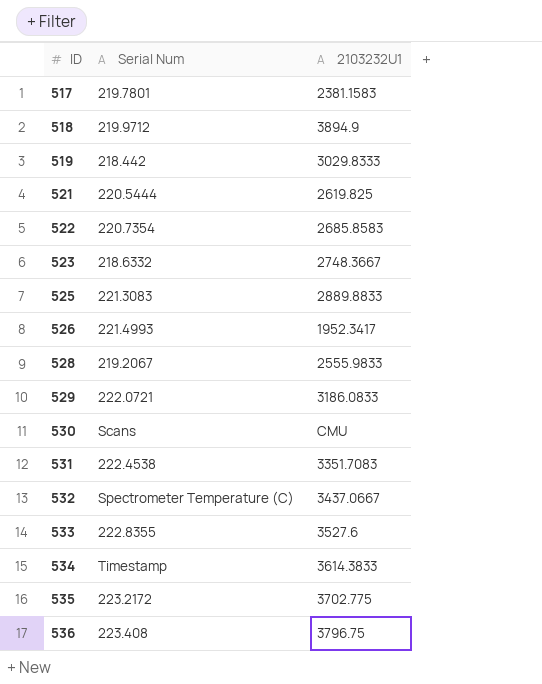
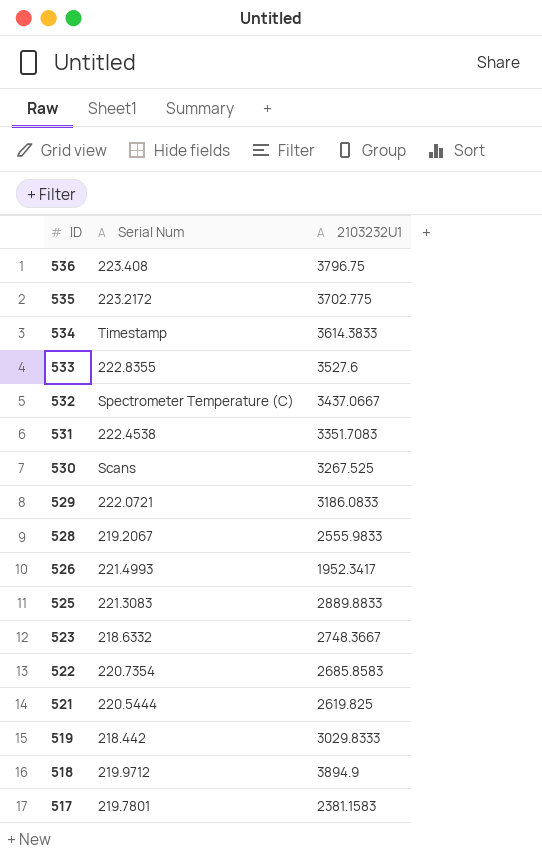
row order: ID ascending -> ID descending
530 | 2103232U1: CMU -> 3267.525

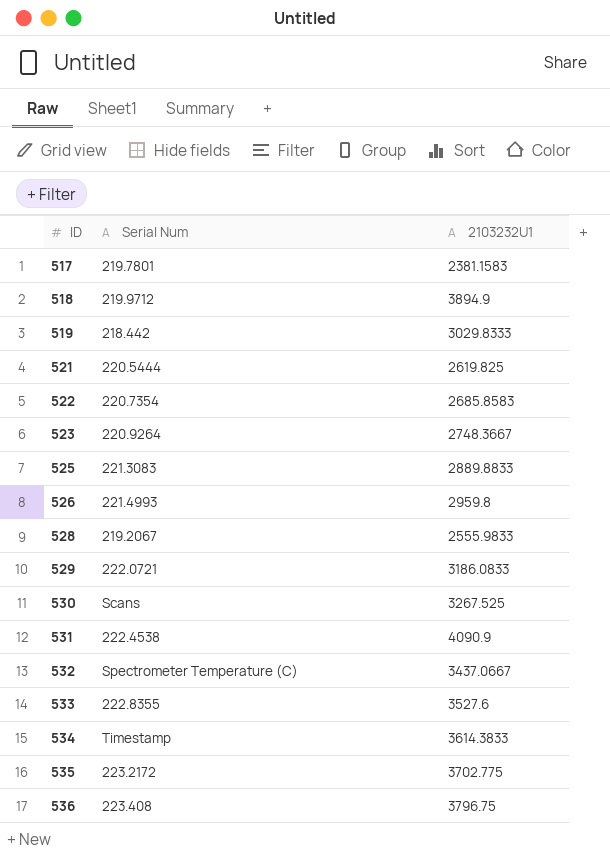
row order: ID descending -> ID ascending
523 | Serial Num: 218.6332 -> 220.9264
526 | 2103232U1: 1952.3417 -> 2959.8
531 | 2103232U1: 3351.7083 -> 4090.9

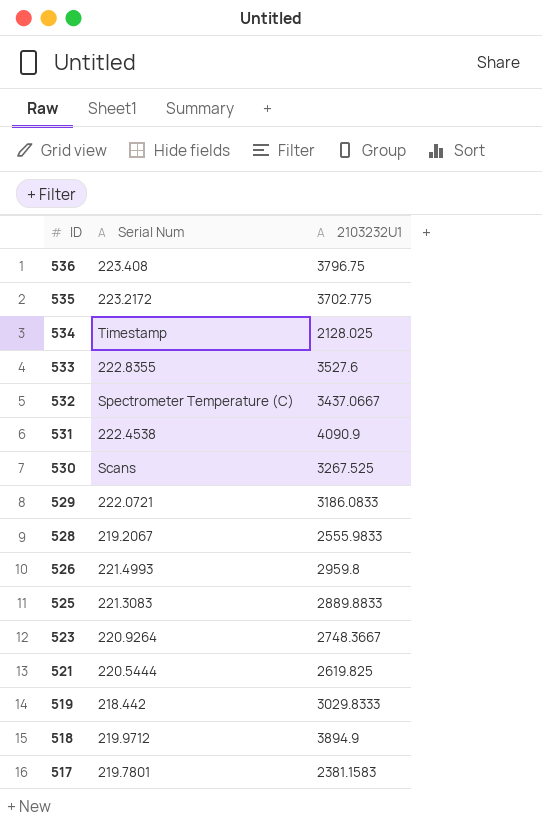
row order: ID ascending -> ID descending
row 522: 220.7354 | 2685.8583 -> none
534 | 2103232U1: 3614.3833 -> 2128.025

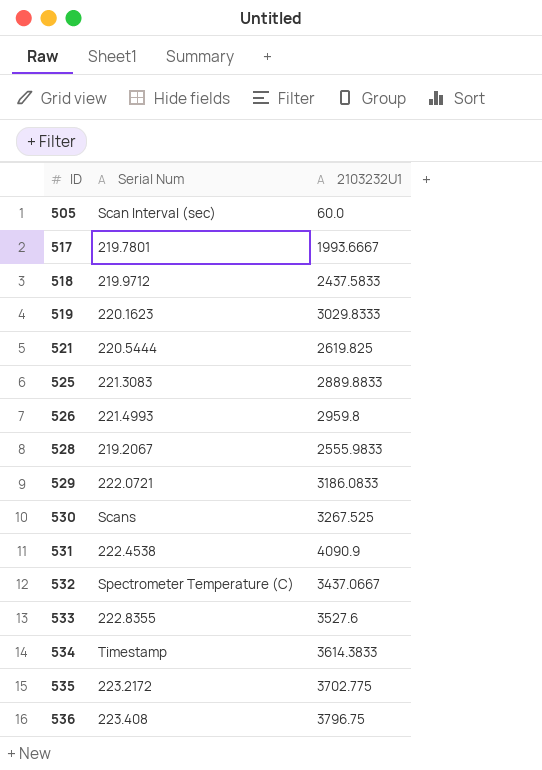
row order: ID descending -> ID ascending
row 523: 220.9264 | 2748.3667 -> none
row 505: none -> Scan Interval (sec) | 60.0
517 | 2103232U1: 2381.1583 -> 1993.6667
518 | 2103232U1: 3894.9 -> 2437.5833
519 | Serial Num: 218.442 -> 220.1623
534 | 2103232U1: 2128.025 -> 3614.3833

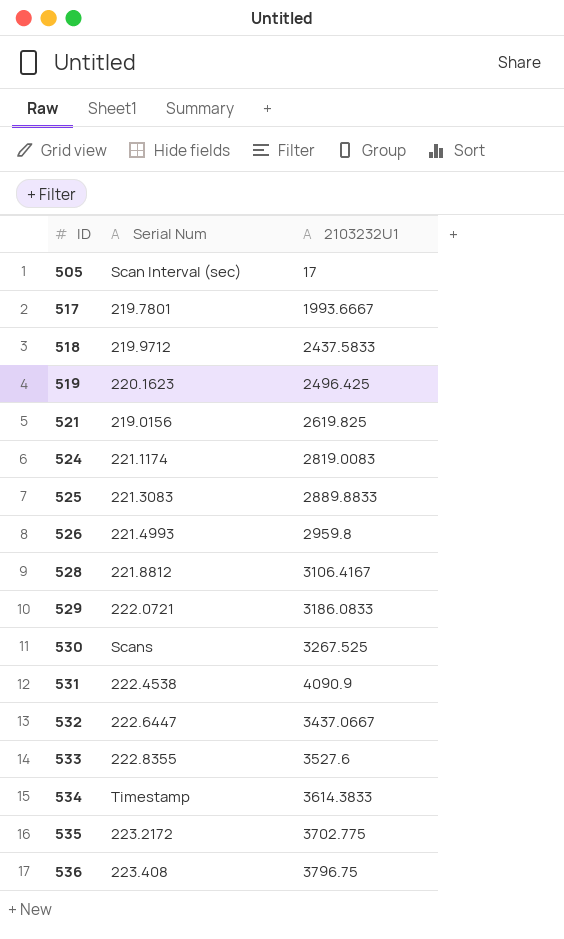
505 | 2103232U1: 60.0 -> 17
519 | 2103232U1: 3029.8333 -> 2496.425
521 | Serial Num: 220.5444 -> 219.0156
row 524: none -> 221.1174 | 2819.0083
528 | Serial Num: 219.2067 -> 221.8812
528 | 2103232U1: 2555.9833 -> 3106.4167
532 | Serial Num: Spectrometer Temperature (C) -> 222.6447

